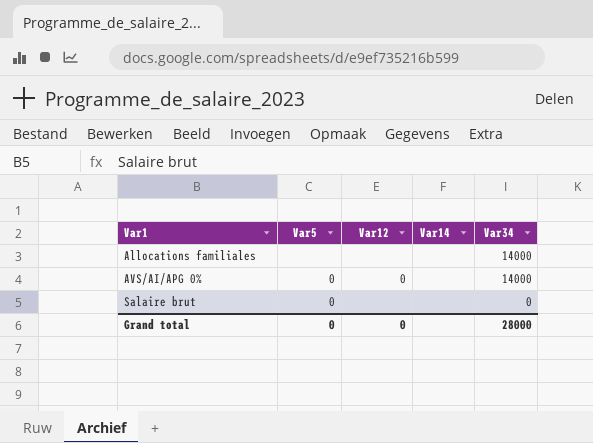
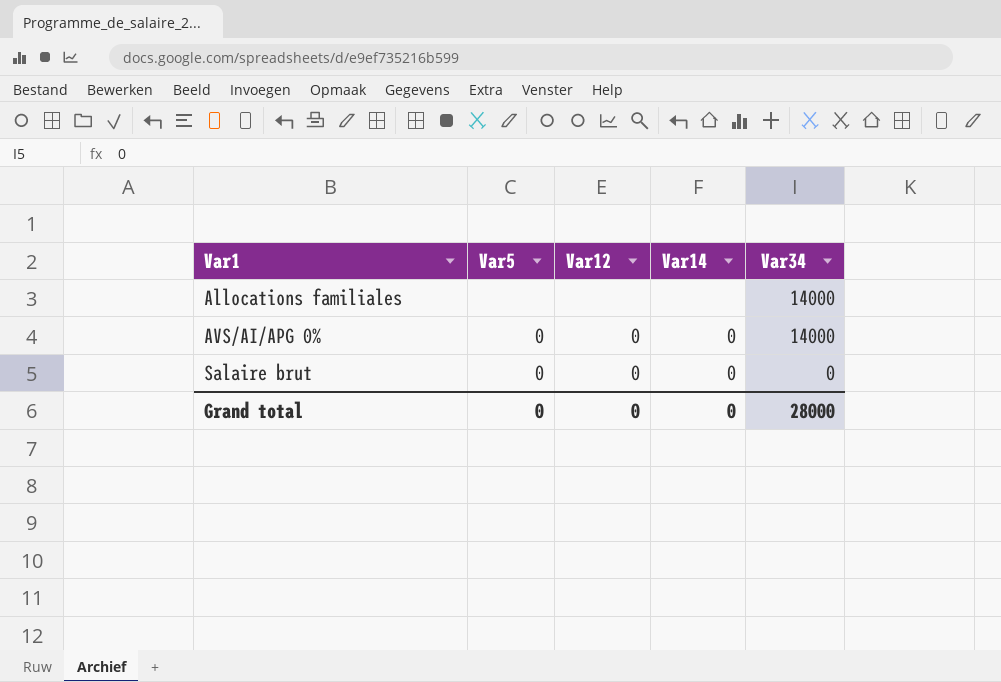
AVS/AI/APG 0% | Var14: none -> 0
Salaire brut | Var12: none -> 0
Salaire brut | Var14: none -> 0
Grand total | Var14: none -> 0

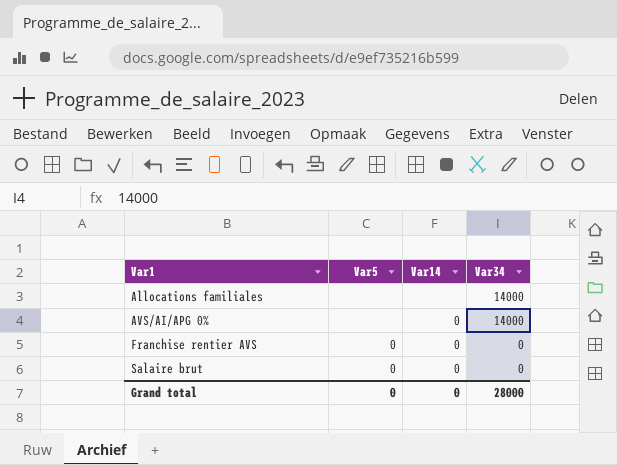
column Var12 | position: 3 -> none
AVS/AI/APG 0% | Var5: 0 -> none
row Franchise rentier AVS: none -> 0 | 0 | 0

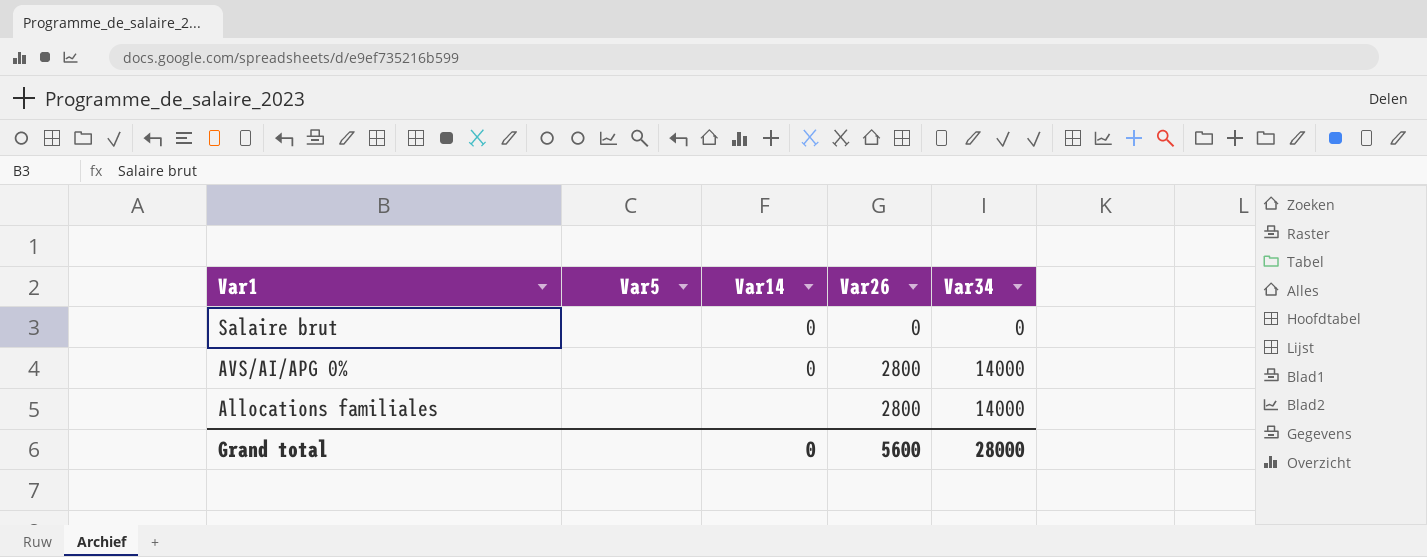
row order: Var1 ascending -> Var1 descending
column Var26 | position: none -> 4
row Franchise rentier AVS: 0 | 0 | 0 -> none
Salaire brut | Var5: 0 -> none
Grand total | Var5: 0 -> none

